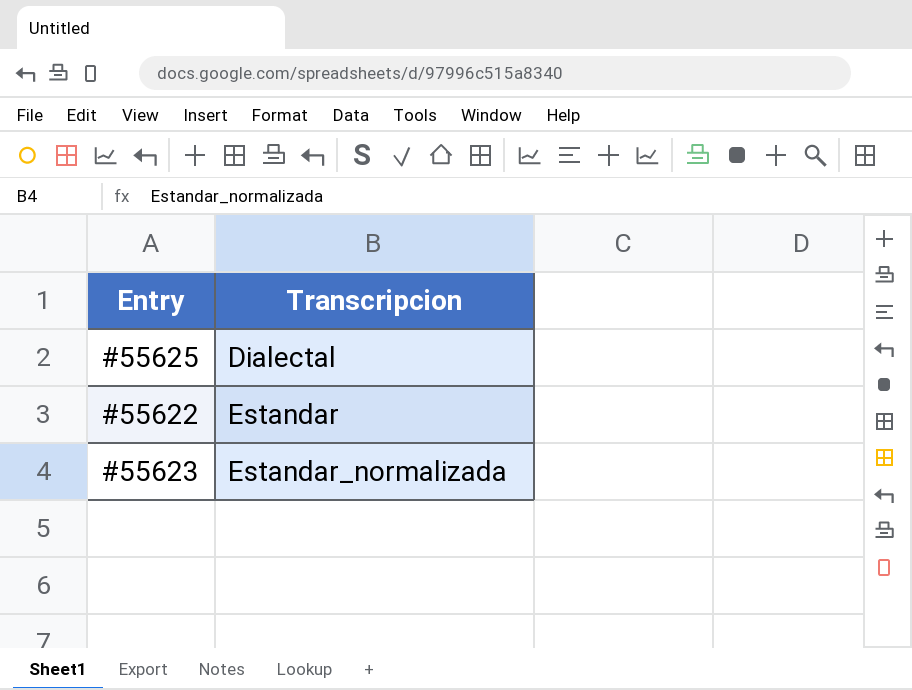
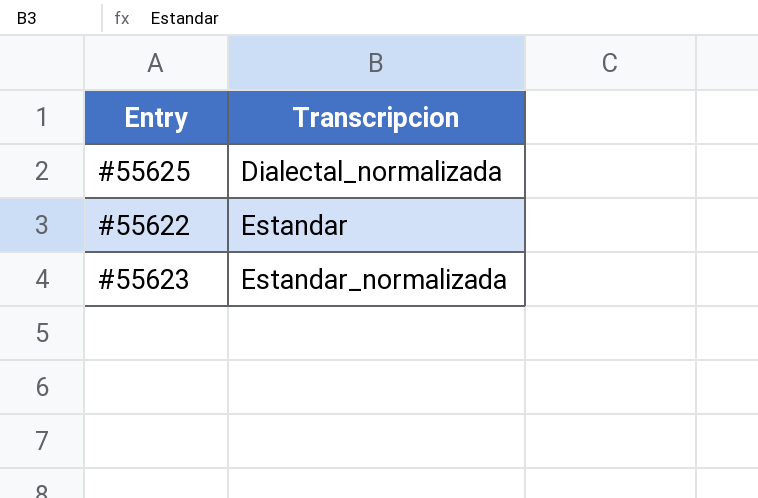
#55625 | Transcripcion: Dialectal -> Dialectal_normalizada

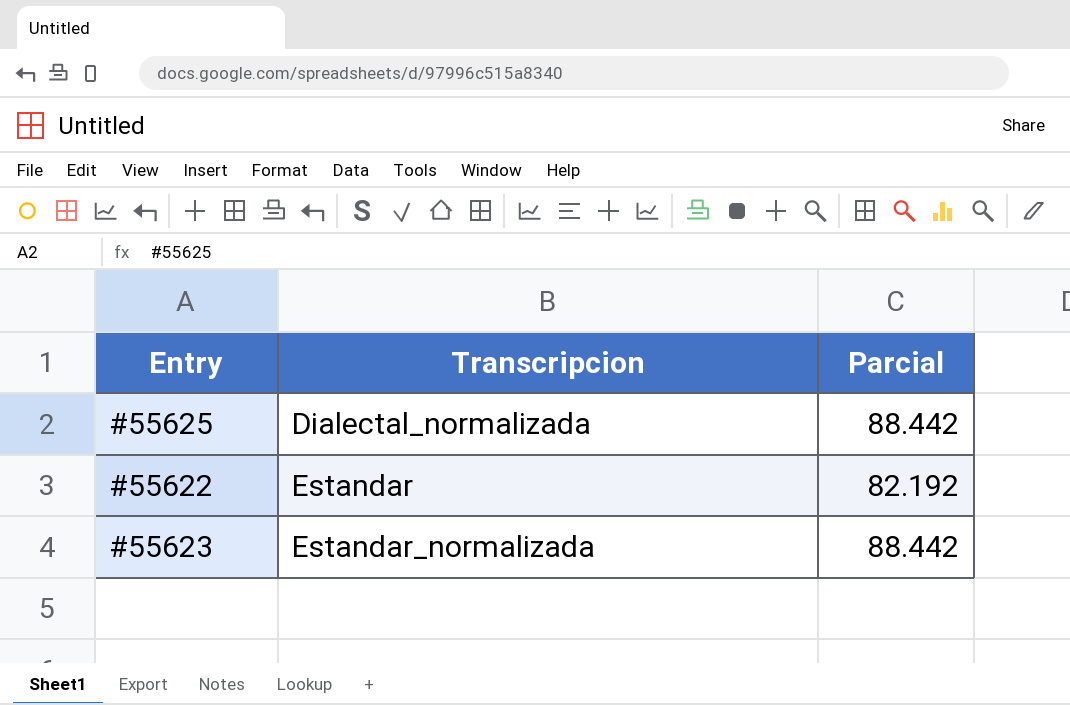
column Parcial | position: none -> 3

